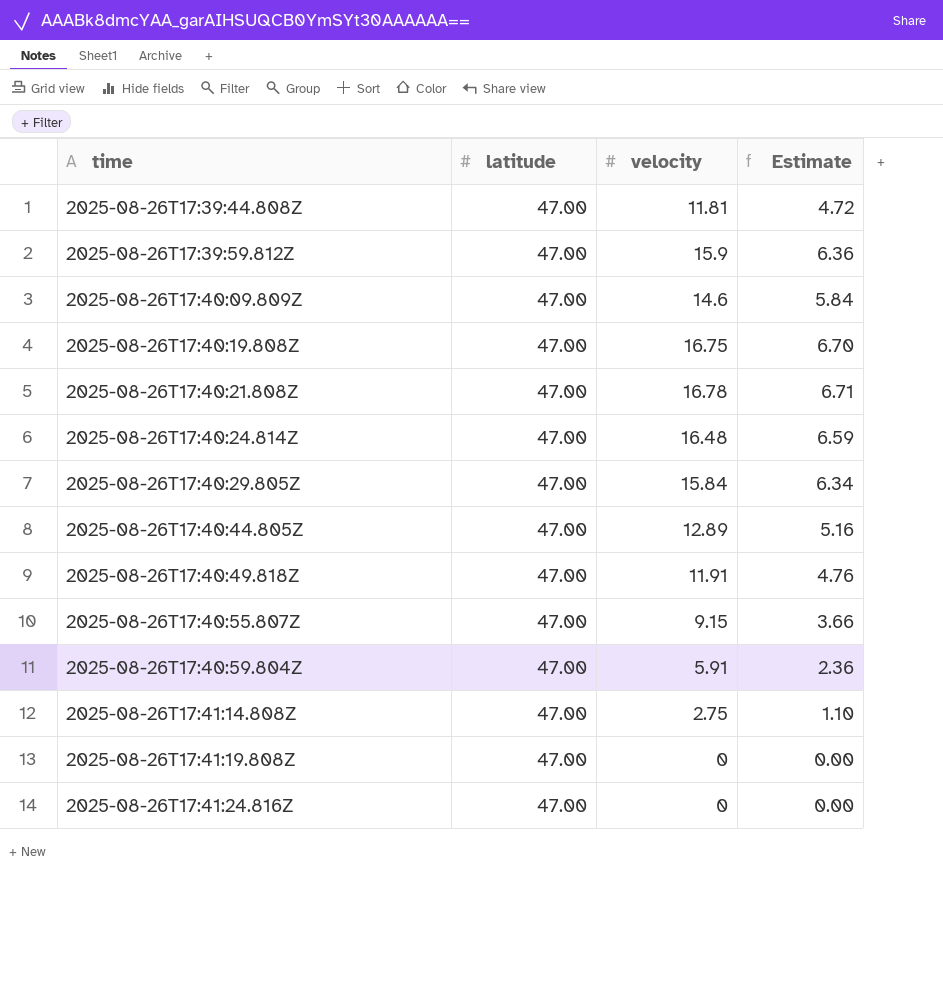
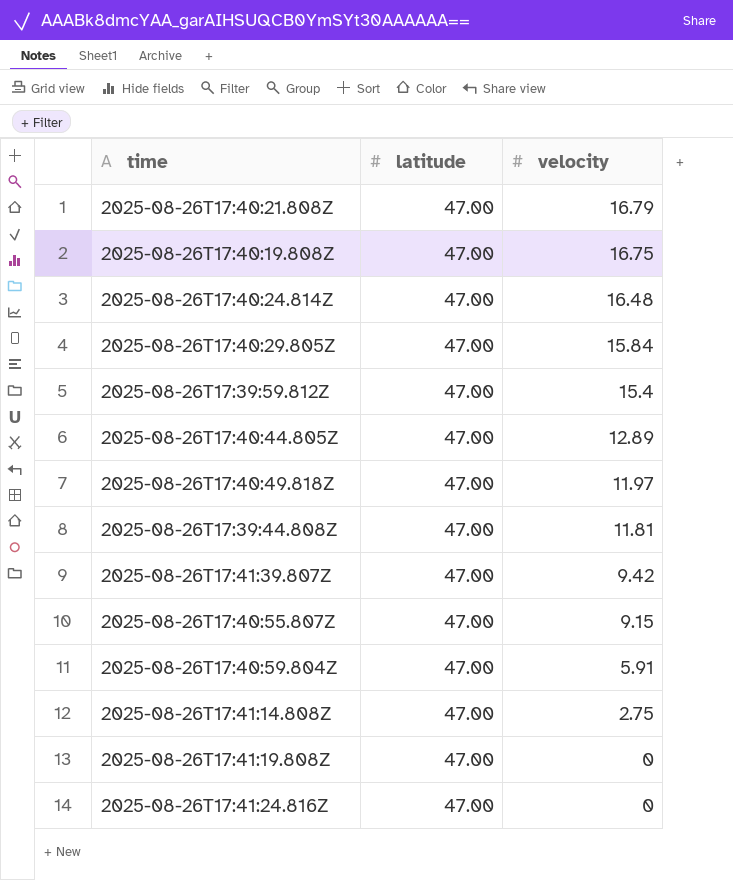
row order: time ascending -> velocity descending
column Estimate | formula: [velocity] * 0.4 -> none
row 2025-08-26T17:40:09.809Z: 47.00 | 14.6 | 5.84 -> none
2025-08-26T17:40:21.808Z | velocity: 16.78 -> 16.79
2025-08-26T17:39:59.812Z | velocity: 15.9 -> 15.4
2025-08-26T17:40:49.818Z | velocity: 11.91 -> 11.97
row 2025-08-26T17:41:39.807Z: none -> 47.00 | 9.42

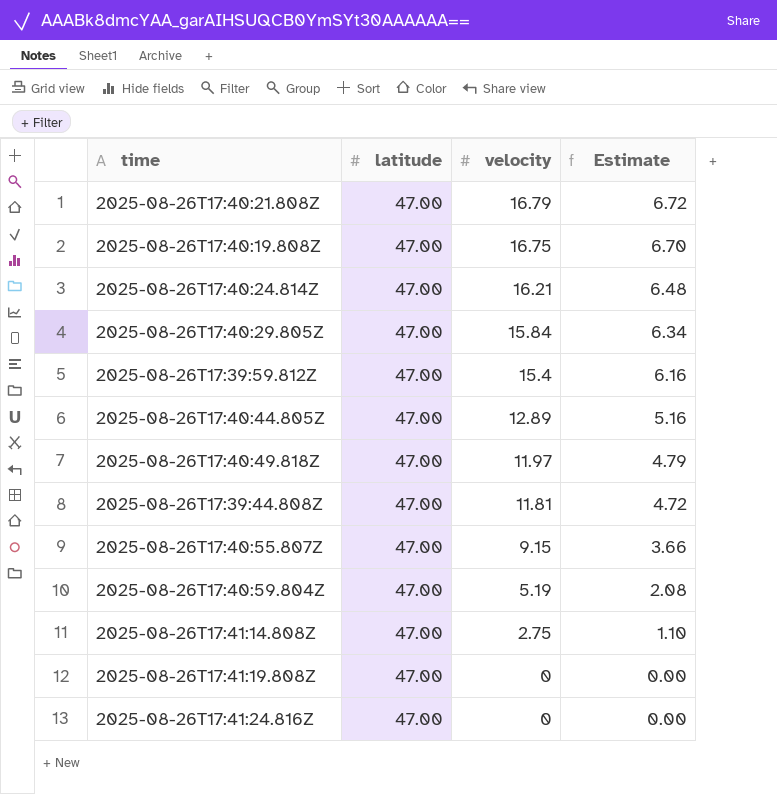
column Estimate | formula: none -> [velocity] * 0.4
row 2025-08-26T17:41:39.807Z: 47.00 | 9.42 -> none
2025-08-26T17:40:24.814Z | velocity: 16.48 -> 16.21
2025-08-26T17:40:59.804Z | velocity: 5.91 -> 5.19

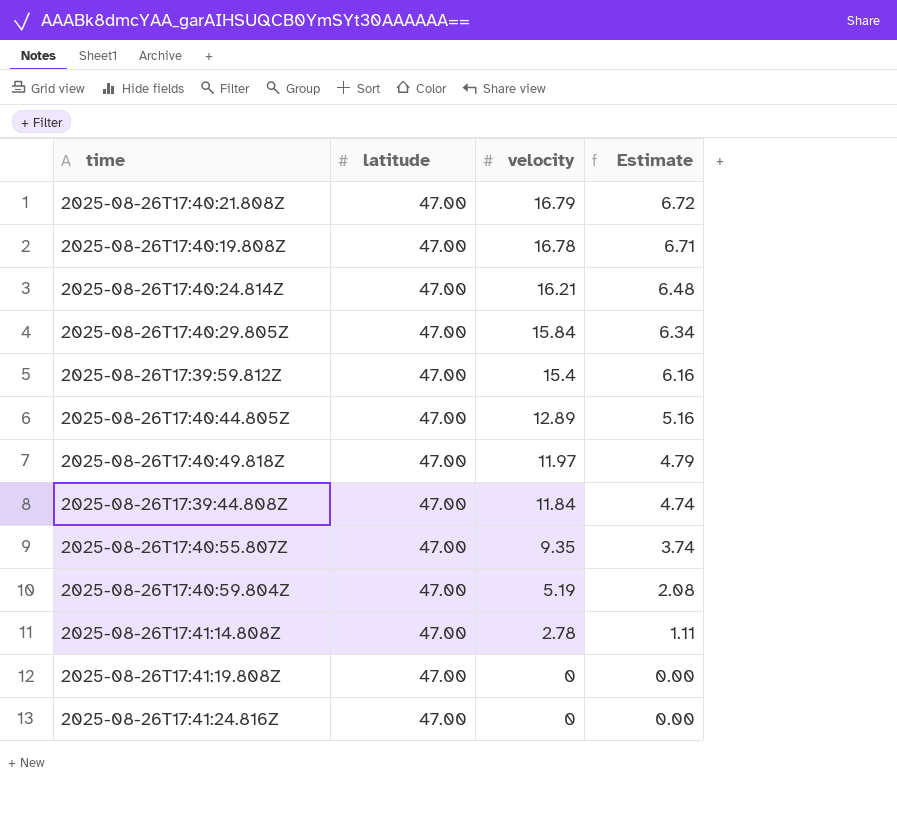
2025-08-26T17:40:19.808Z | velocity: 16.75 -> 16.78
2025-08-26T17:40:19.808Z | Estimate: 6.70 -> 6.71
2025-08-26T17:39:44.808Z | velocity: 11.81 -> 11.84
2025-08-26T17:39:44.808Z | Estimate: 4.72 -> 4.74
2025-08-26T17:40:55.807Z | velocity: 9.15 -> 9.35
2025-08-26T17:40:55.807Z | Estimate: 3.66 -> 3.74
2025-08-26T17:41:14.808Z | velocity: 2.75 -> 2.78
2025-08-26T17:41:14.808Z | Estimate: 1.10 -> 1.11

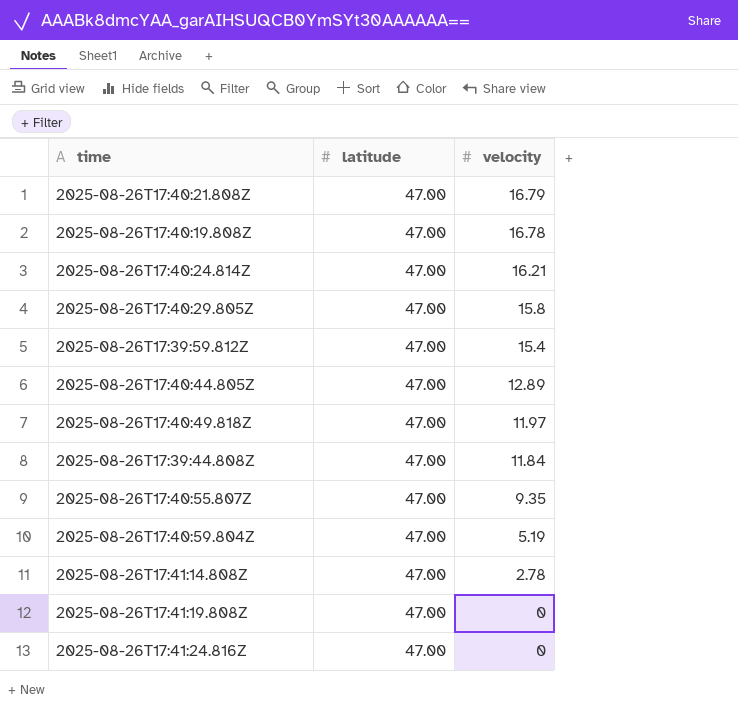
column Estimate | formula: [velocity] * 0.4 -> none
2025-08-26T17:40:29.805Z | velocity: 15.84 -> 15.8

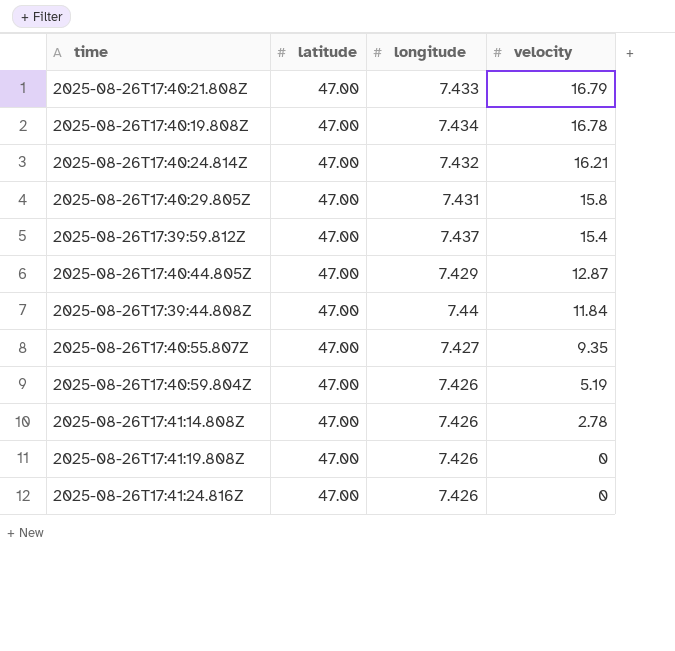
column longitude | position: none -> 3
row 2025-08-26T17:40:49.818Z: 47.00 | 11.97 -> none
2025-08-26T17:40:44.805Z | velocity: 12.89 -> 12.87

